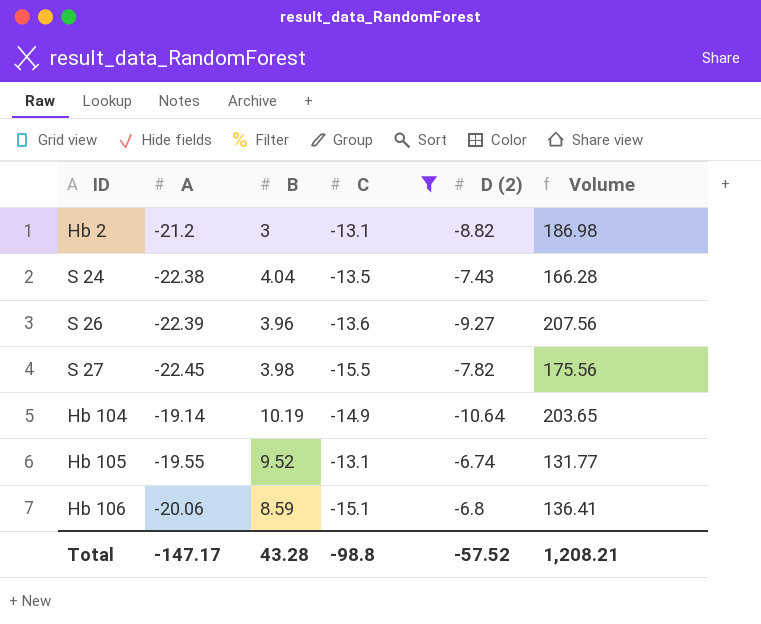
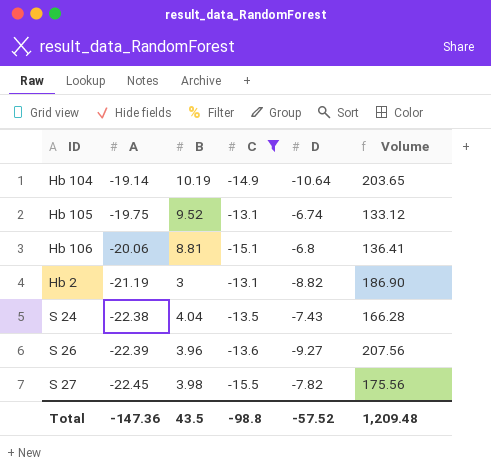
row order: none -> A descending
column name: D (2) -> D
Hb 105 | A: -19.55 -> -19.75
Hb 105 | Volume: 131.77 -> 133.12
Hb 106 | B: 8.59 -> 8.81
Hb 2 | A: -21.2 -> -21.19
Hb 2 | Volume: 186.98 -> 186.90
Total | A: -147.17 -> -147.36
Total | B: 43.28 -> 43.5
Total | Volume: 1,208.21 -> 1,209.48

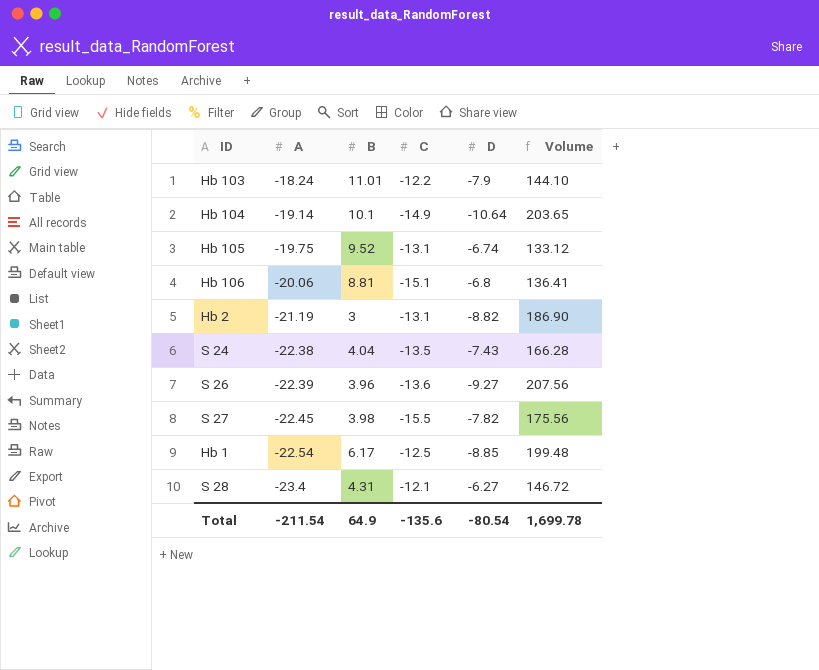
filter: C <= -13.1 -> none
Hb 104 | B: 10.19 -> 10.1
Total | A: -147.36 -> -211.54
Total | B: 43.5 -> 64.9
Total | C: -98.8 -> -135.6
Total | D: -57.52 -> -80.54
Total | Volume: 1,209.48 -> 1,699.78

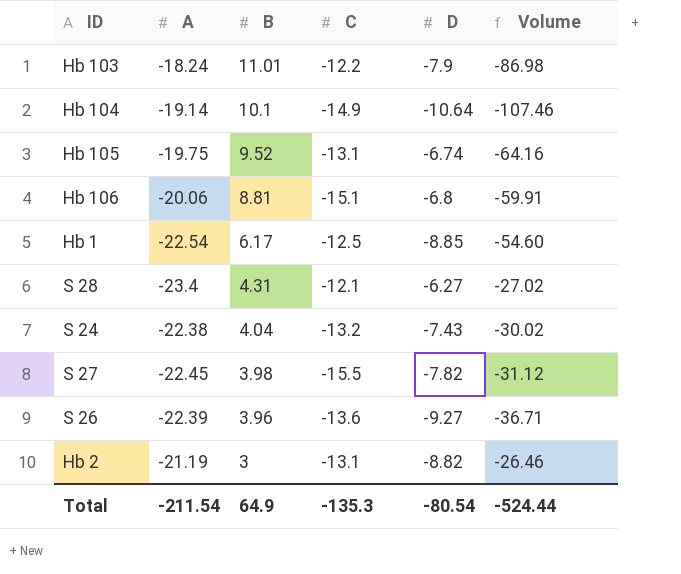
row order: A descending -> B descending
column Volume | formula: [A] * [D] -> [B] * [D]
S 24 | C: -13.5 -> -13.2
Total | C: -135.6 -> -135.3
Total | Volume: 1,699.78 -> -524.44

